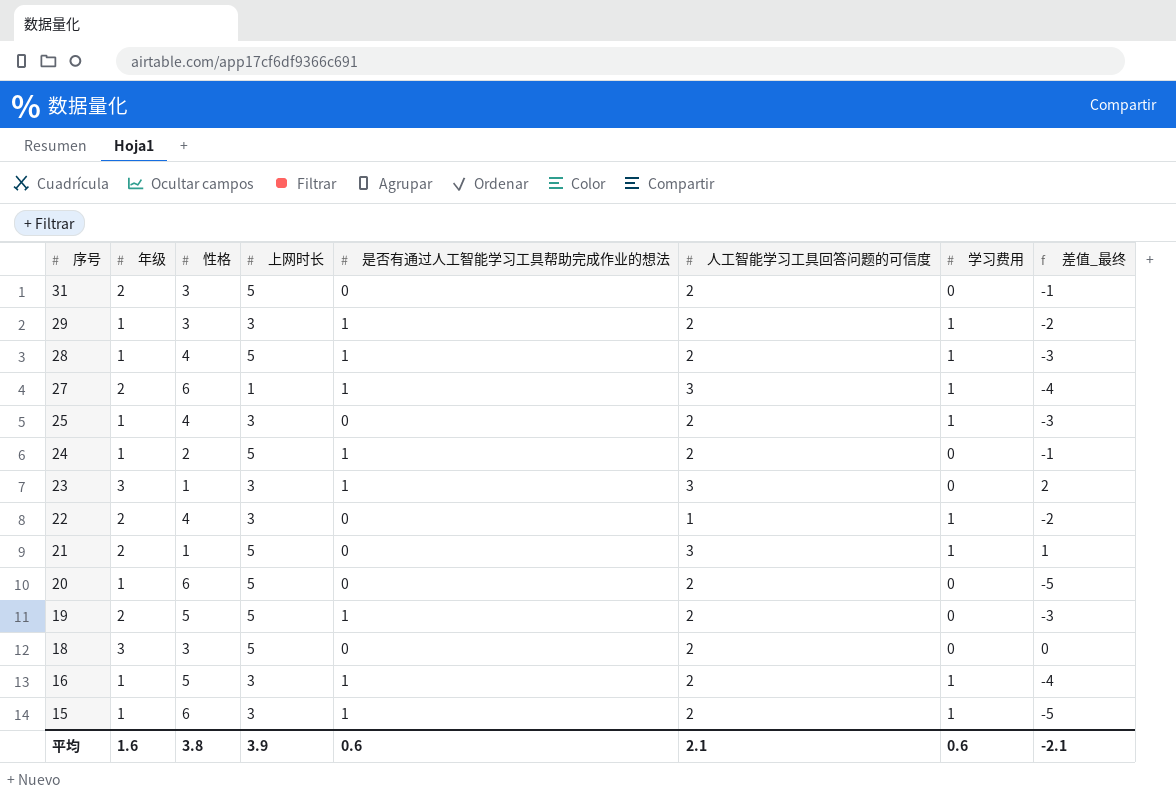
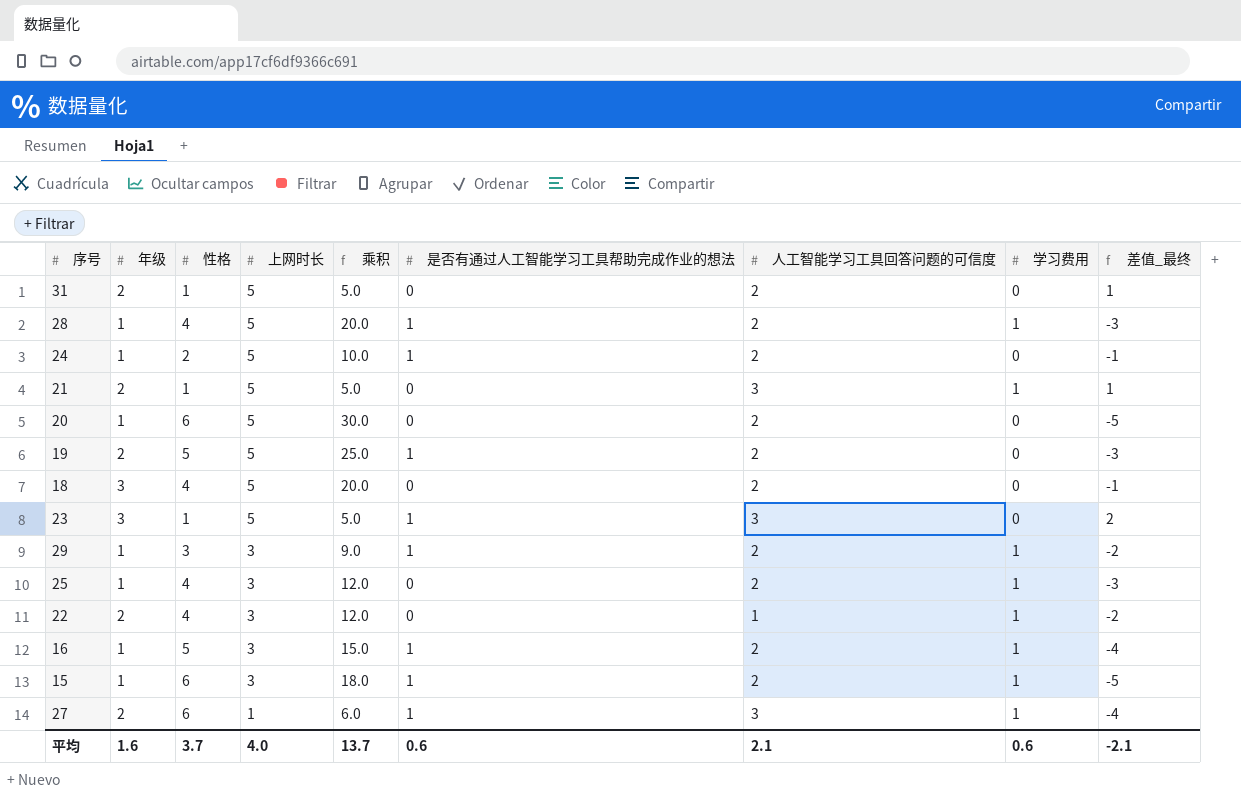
row order: 序号 descending -> 上网时长 descending
column 乘积 | formula: none -> [性格] * [上网时长]
31 | 性格: 3 -> 1
31 | 差值_最终: -1 -> 1
18 | 性格: 3 -> 4
18 | 差值_最终: 0 -> -1
23 | 上网时长: 3 -> 5
平均 | 性格: 3.8 -> 3.7
平均 | 上网时长: 3.9 -> 4.0

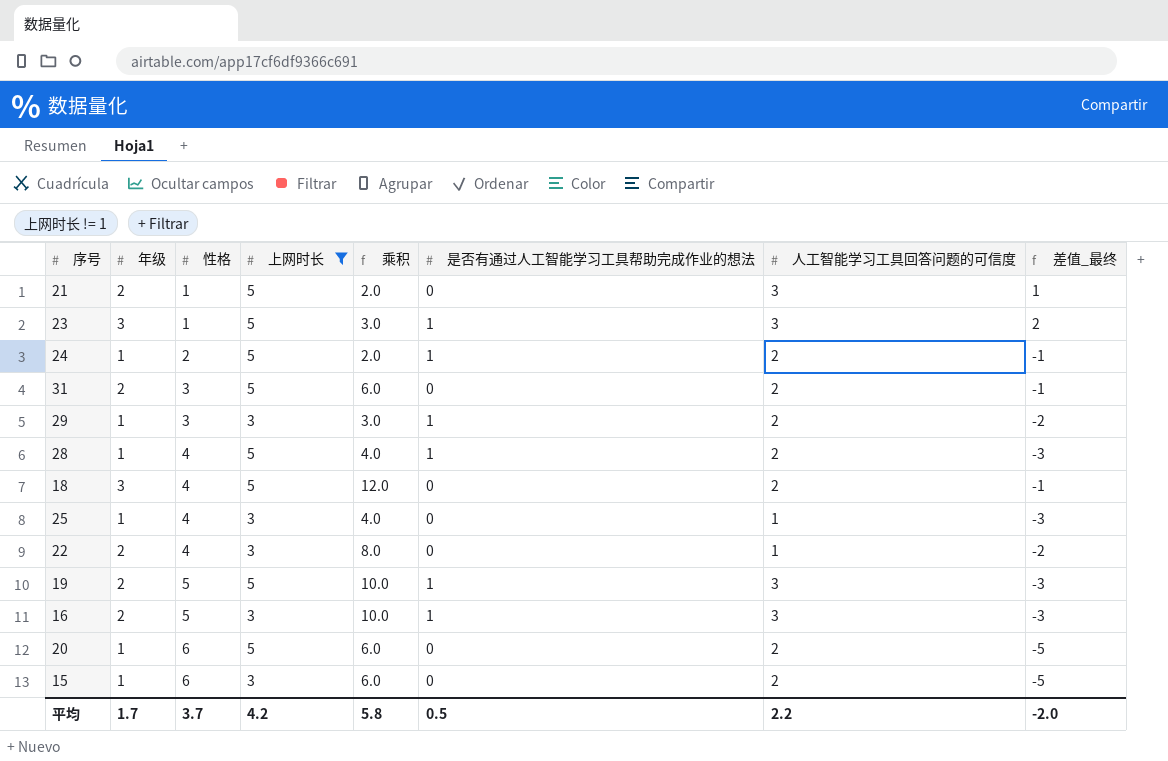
filter: none -> 上网时长 != 1
row order: 上网时长 descending -> 性格 ascending
column 学习费用 | position: 8 -> none
column 乘积 | formula: [性格] * [上网时长] -> [年级] * [性格]
31 | 性格: 1 -> 3
31 | 差值_最终: 1 -> -1
25 | 人工智能学习工具回答问题的可信度: 2 -> 1
19 | 人工智能学习工具回答问题的可信度: 2 -> 3
16 | 年级: 1 -> 2
16 | 人工智能学习工具回答问题的可信度: 2 -> 3
16 | 差值_最终: -4 -> -3
15 | 是否有通过人工智能学习工具帮助完成作业的想法: 1 -> 0
平均 | 年级: 1.6 -> 1.7
平均 | 上网时长: 4.0 -> 4.2
平均 | 乘积: 13.7 -> 5.8
平均 | 是否有通过人工智能学习工具帮助完成作业的想法: 0.6 -> 0.5
平均 | 人工智能学习工具回答问题的可信度: 2.1 -> 2.2
平均 | 差值_最终: -2.1 -> -2.0

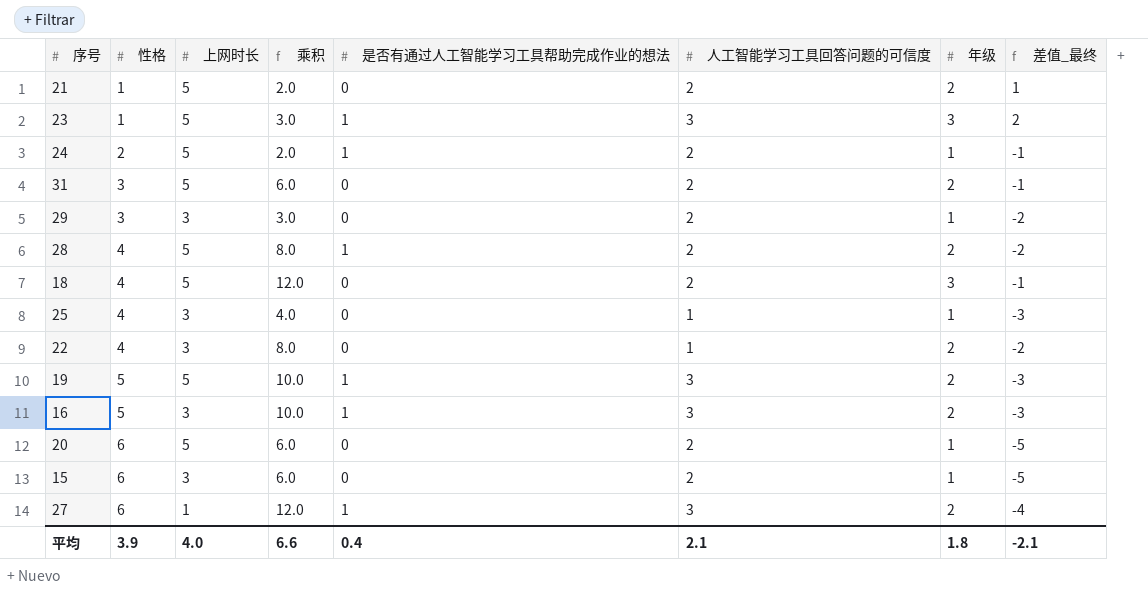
filter: 上网时长 != 1 -> none
column 年级 | position: 2 -> 7
21 | 人工智能学习工具回答问题的可信度: 3 -> 2
29 | 是否有通过人工智能学习工具帮助完成作业的想法: 1 -> 0
28 | 乘积: 4.0 -> 8.0
28 | 年级: 1 -> 2
28 | 差值_最终: -3 -> -2
平均 | 性格: 3.7 -> 3.9
平均 | 上网时长: 4.2 -> 4.0
平均 | 乘积: 5.8 -> 6.6
平均 | 是否有通过人工智能学习工具帮助完成作业的想法: 0.5 -> 0.4
平均 | 人工智能学习工具回答问题的可信度: 2.2 -> 2.1
平均 | 年级: 1.7 -> 1.8
平均 | 差值_最终: -2.0 -> -2.1

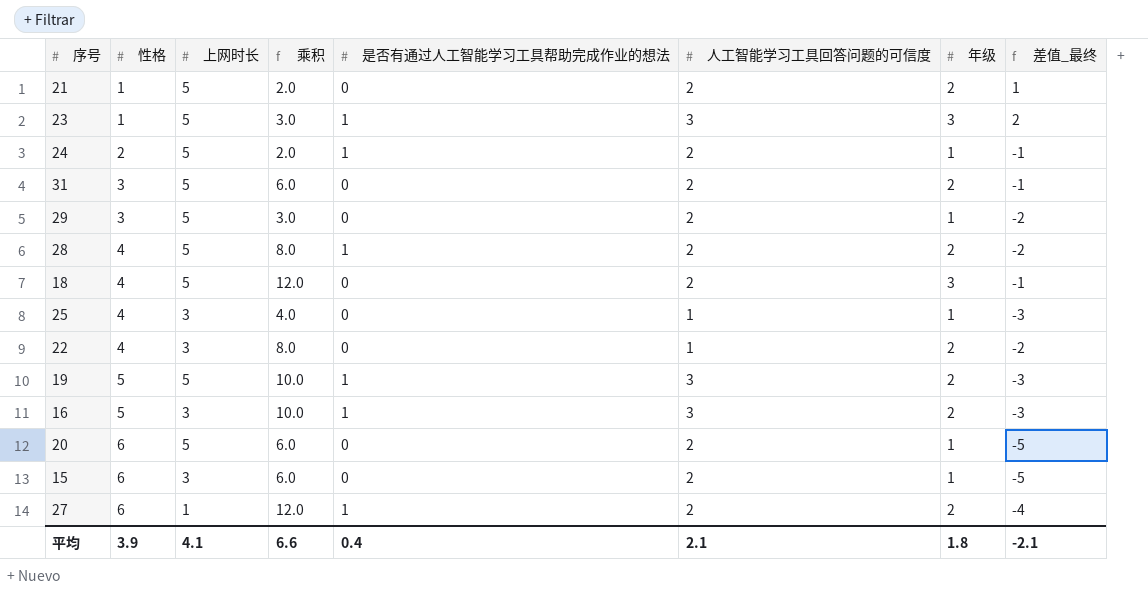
29 | 上网时长: 3 -> 5
27 | 人工智能学习工具回答问题的可信度: 3 -> 2
平均 | 上网时长: 4.0 -> 4.1

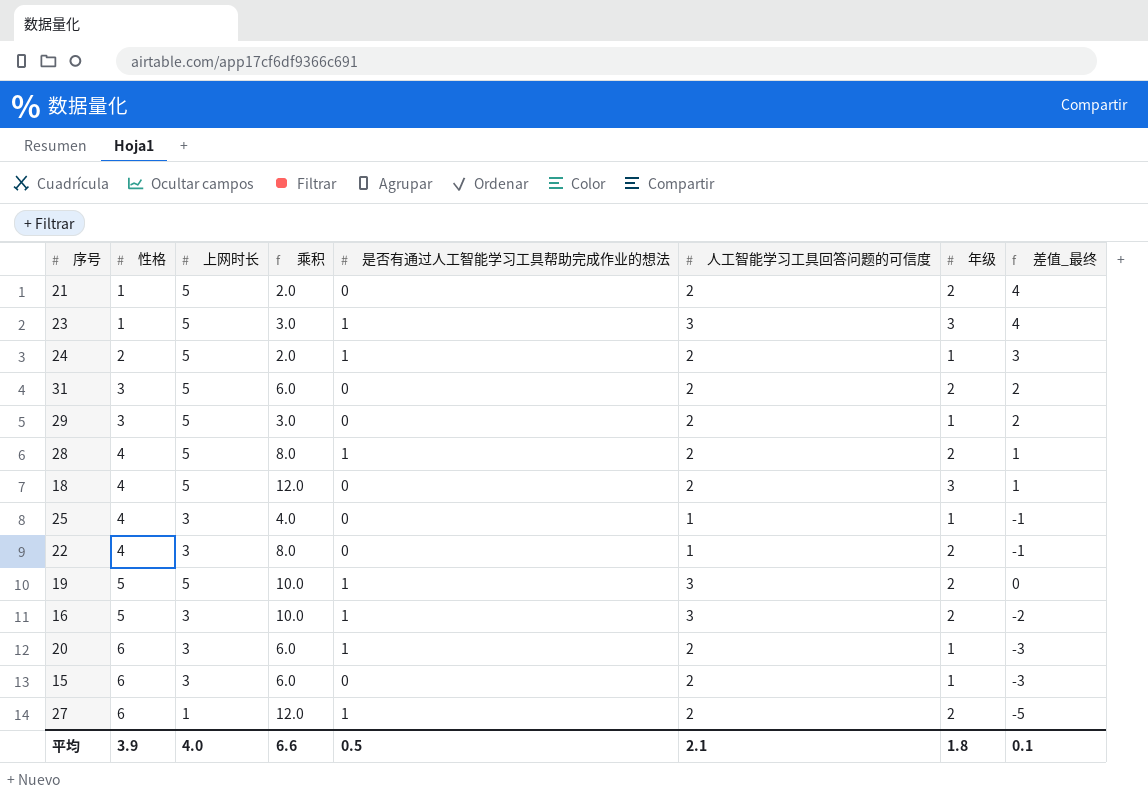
column 差值_最终 | formula: [年级] - [性格] -> [上网时长] - [性格]
20 | 上网时长: 5 -> 3
20 | 是否有通过人工智能学习工具帮助完成作业的想法: 0 -> 1
平均 | 上网时长: 4.1 -> 4.0
平均 | 是否有通过人工智能学习工具帮助完成作业的想法: 0.4 -> 0.5
平均 | 差值_最终: -2.1 -> 0.1

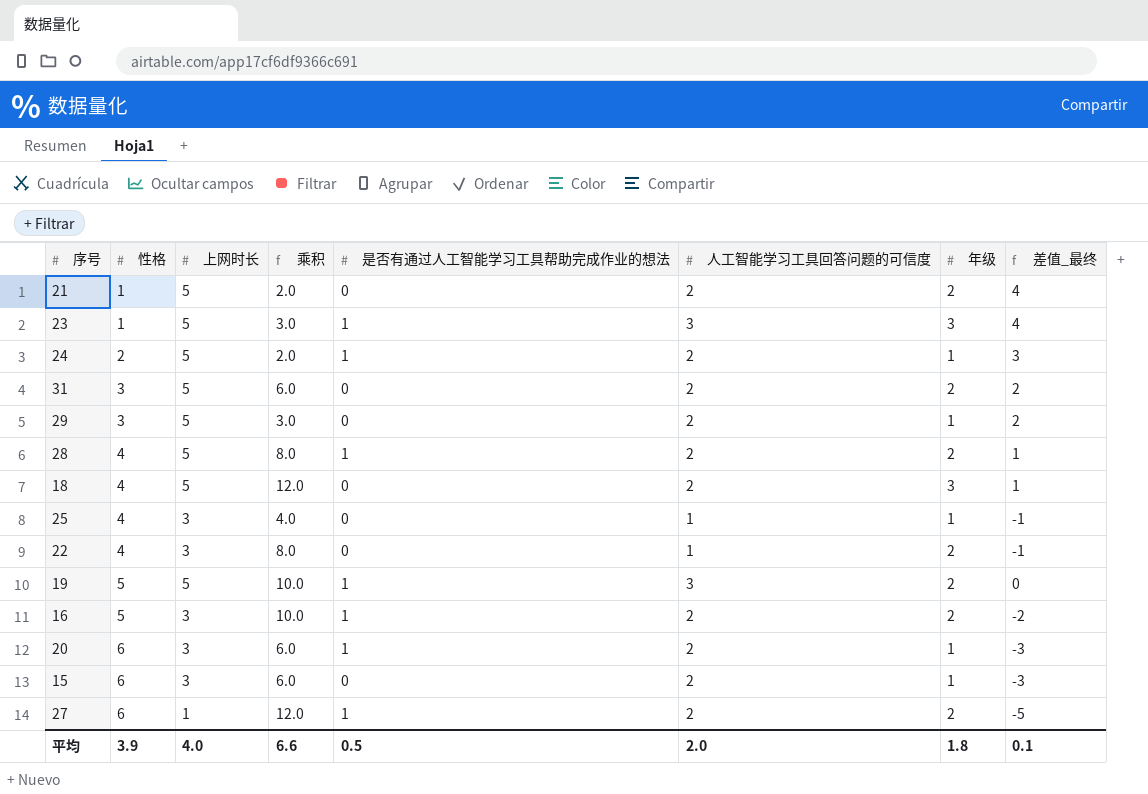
16 | 人工智能学习工具回答问题的可信度: 3 -> 2
平均 | 人工智能学习工具回答问题的可信度: 2.1 -> 2.0

